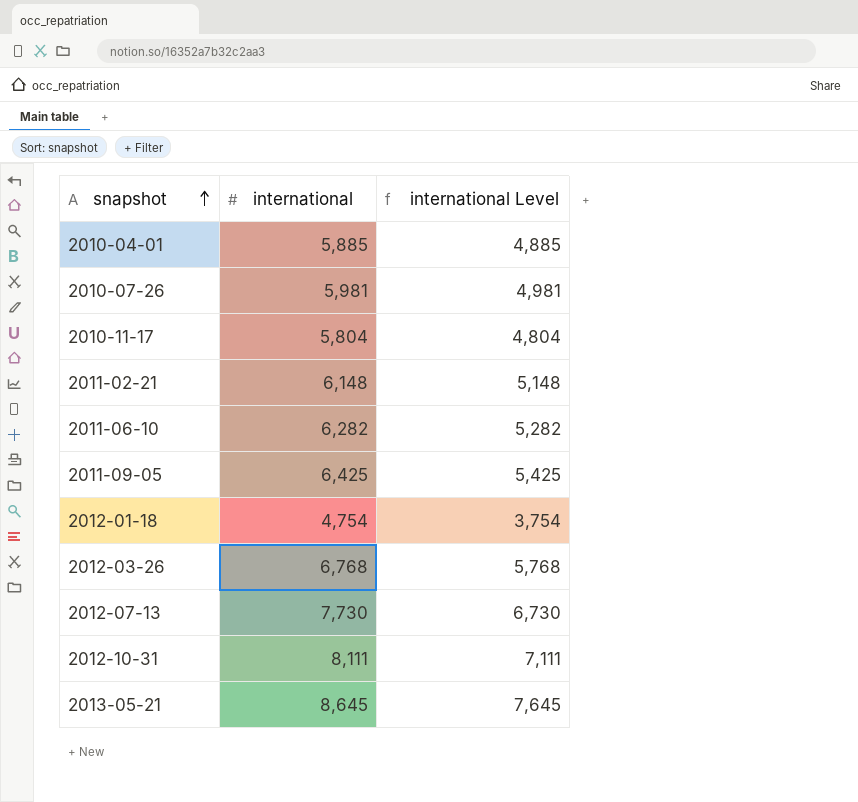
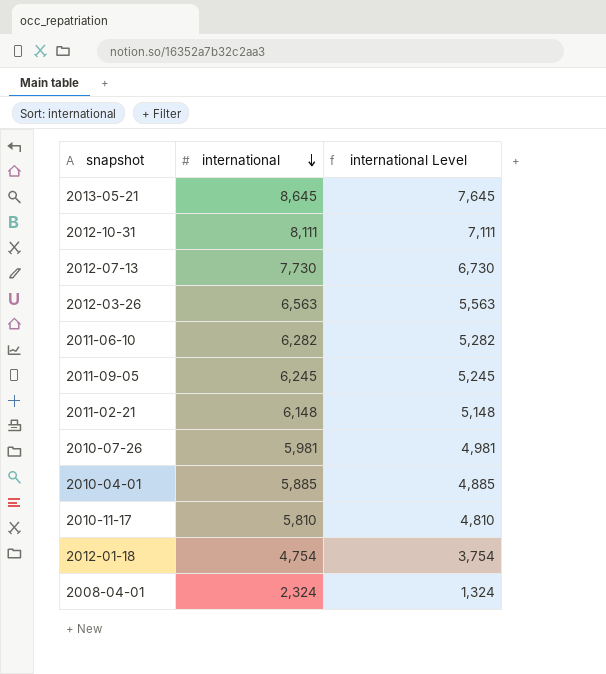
row order: snapshot ascending -> international descending
2012-03-26 | international: 6,768 -> 6,563
2012-03-26 | international Level: 5,768 -> 5,563
2011-09-05 | international: 6,425 -> 6,245
2011-09-05 | international Level: 5,425 -> 5,245
2010-11-17 | international: 5,804 -> 5,810
2010-11-17 | international Level: 4,804 -> 4,810
row 2008-04-01: none -> 2,324 | 1,324

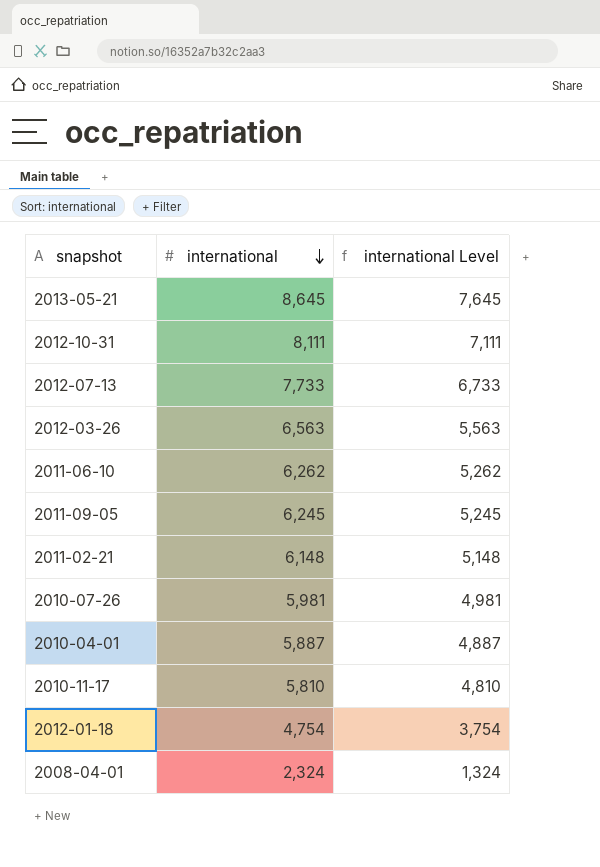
2012-07-13 | international: 7,730 -> 7,733
2012-07-13 | international Level: 6,730 -> 6,733
2011-06-10 | international: 6,282 -> 6,262
2011-06-10 | international Level: 5,282 -> 5,262
2010-04-01 | international: 5,885 -> 5,887
2010-04-01 | international Level: 4,885 -> 4,887

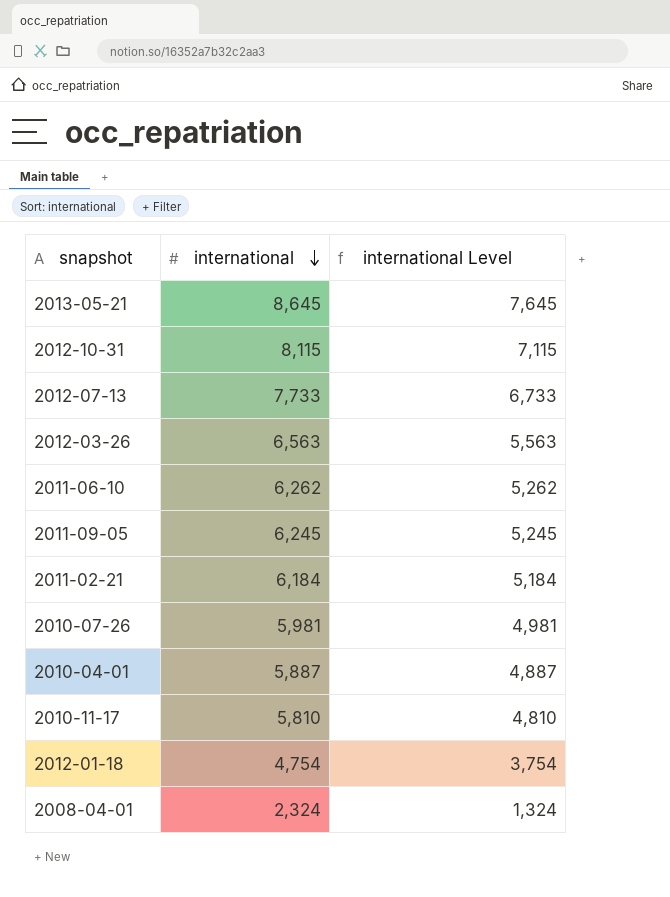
2012-10-31 | international: 8,111 -> 8,115
2012-10-31 | international Level: 7,111 -> 7,115
2011-02-21 | international: 6,148 -> 6,184
2011-02-21 | international Level: 5,148 -> 5,184

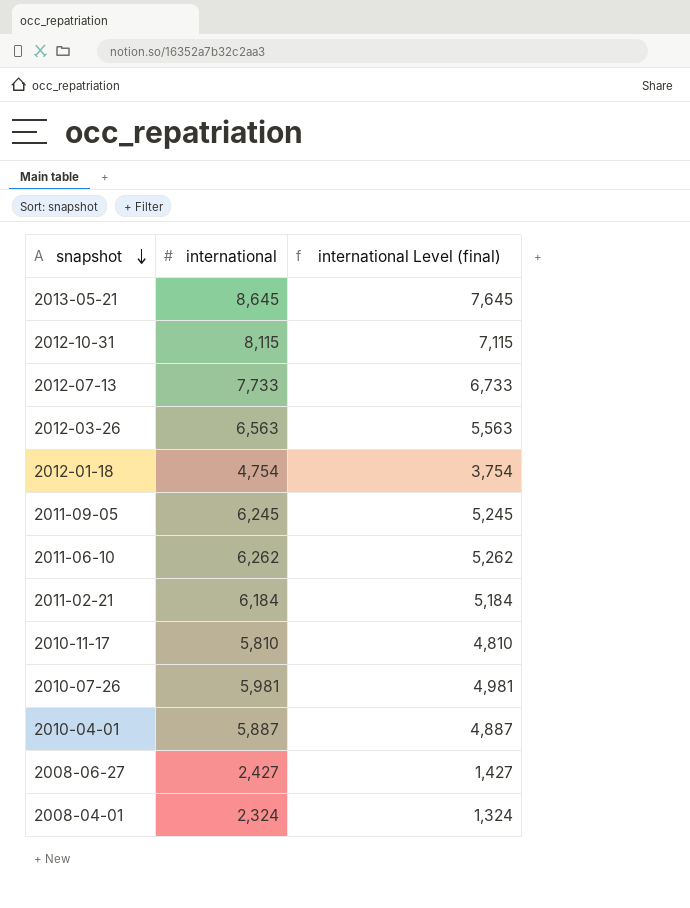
row order: international descending -> snapshot descending
column name: international Level -> international Level (final)
row 2008-06-27: none -> 2,427 | 1,427

